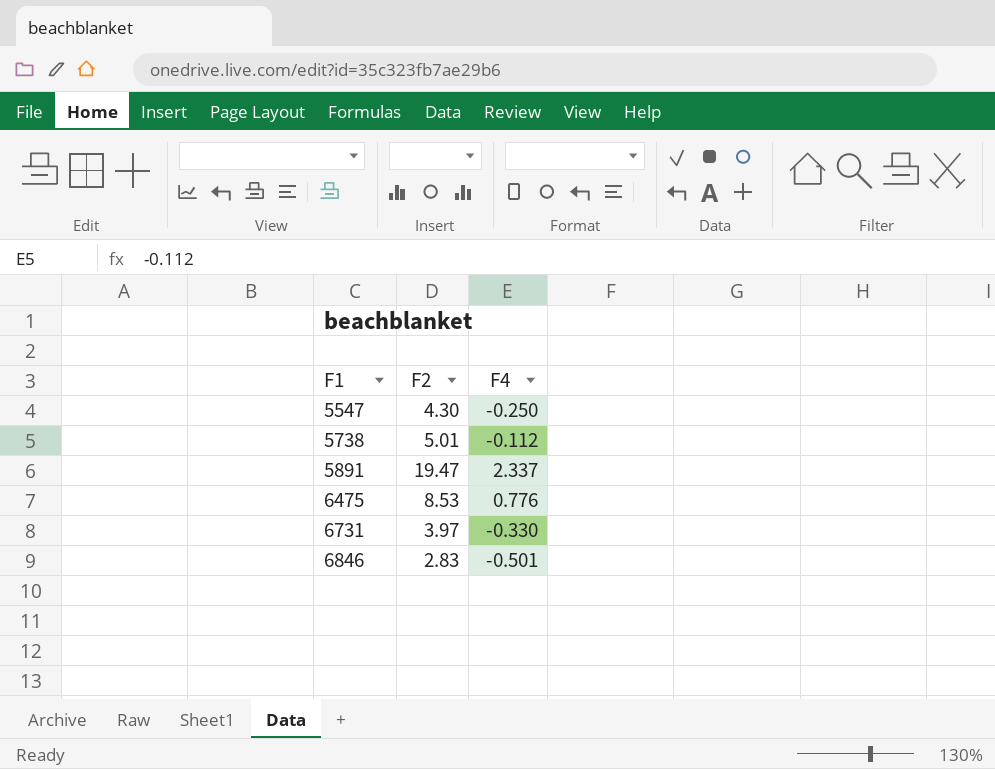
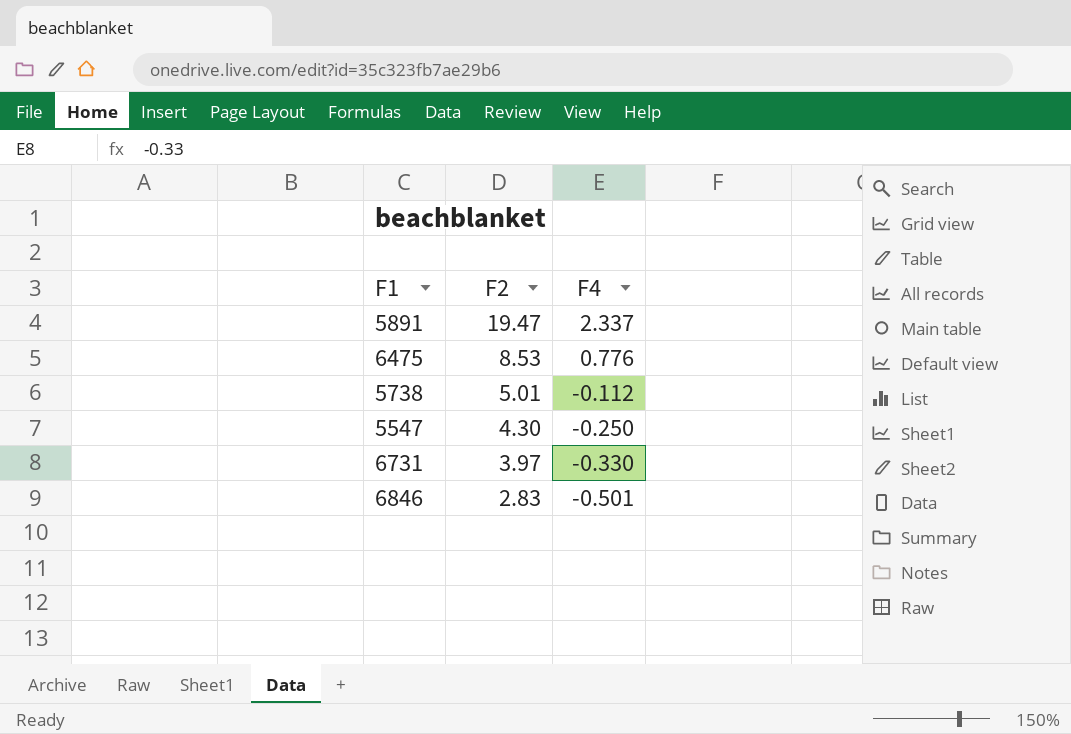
row order: F1 ascending -> F2 descending

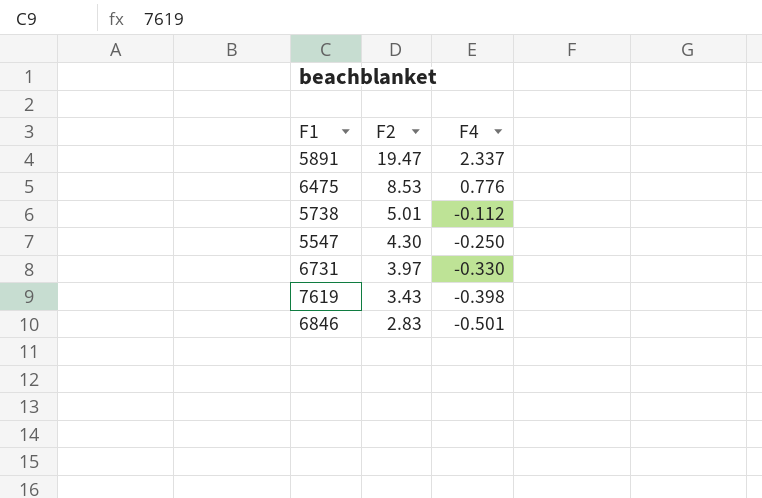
row 7619: none -> 3.43 | -0.398

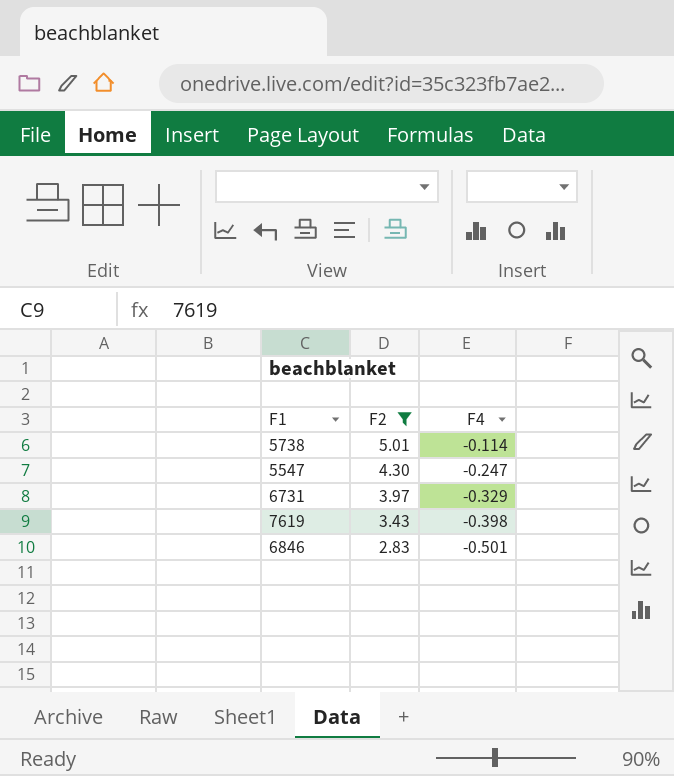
filter: none -> F2 <= 5.01
5738 | F4: -0.112 -> -0.114
5547 | F4: -0.250 -> -0.247
6731 | F4: -0.330 -> -0.329

